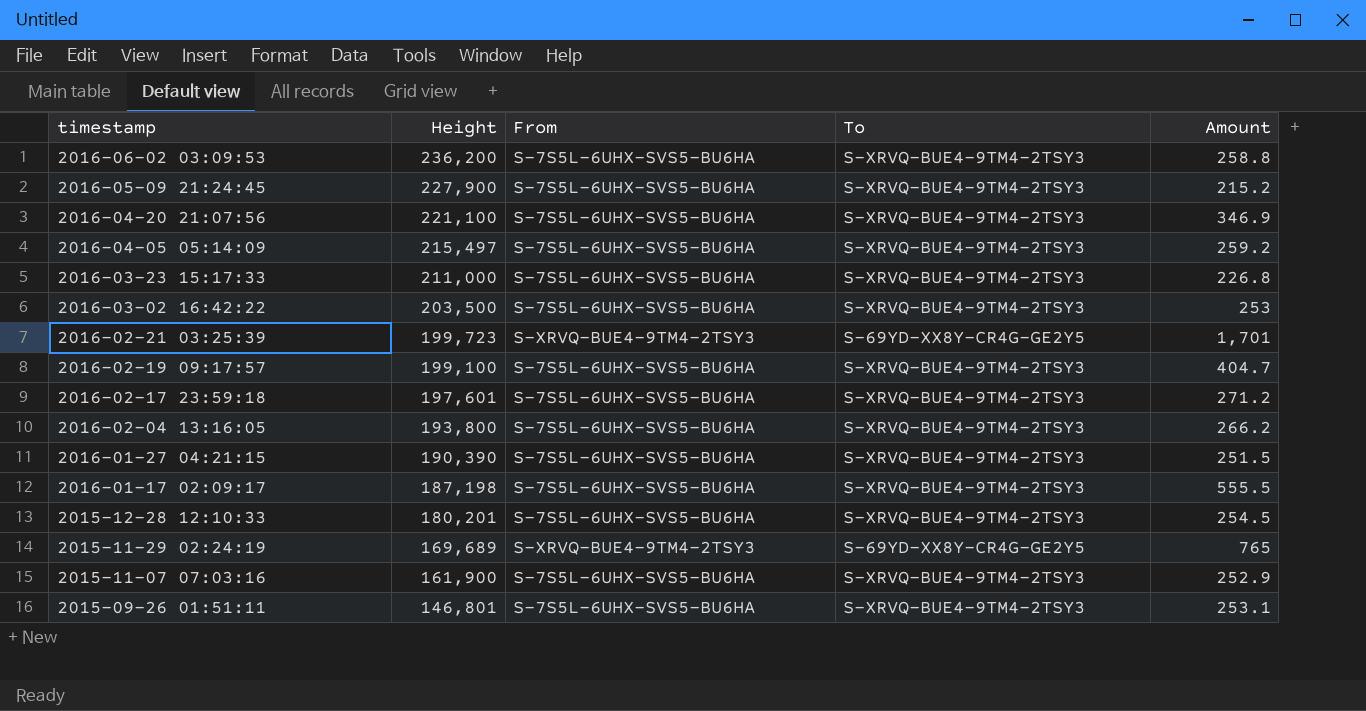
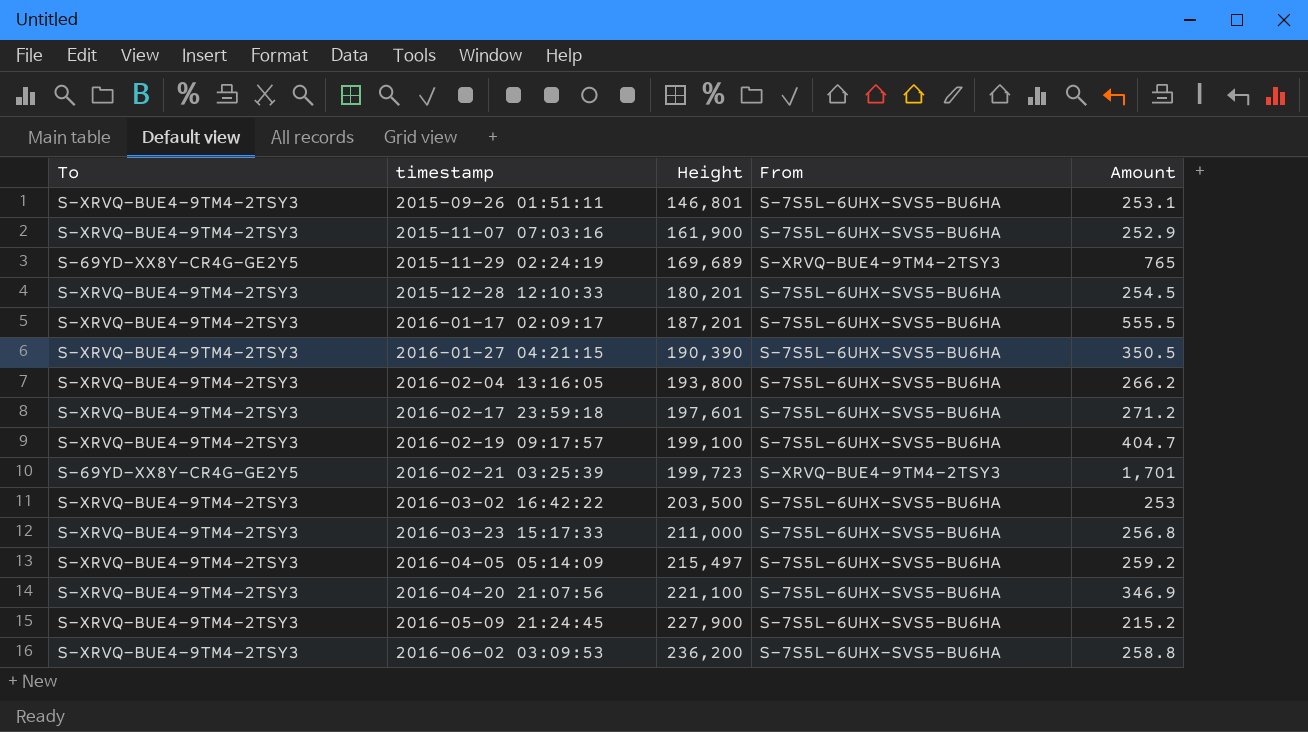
row order: timestamp descending -> timestamp ascending
column To | position: 4 -> 1
2016-01-17 02:09:17 | Height: 187,198 -> 187,201
2016-01-27 04:21:15 | Amount: 251.5 -> 350.5
2016-03-23 15:17:33 | Amount: 226.8 -> 256.8

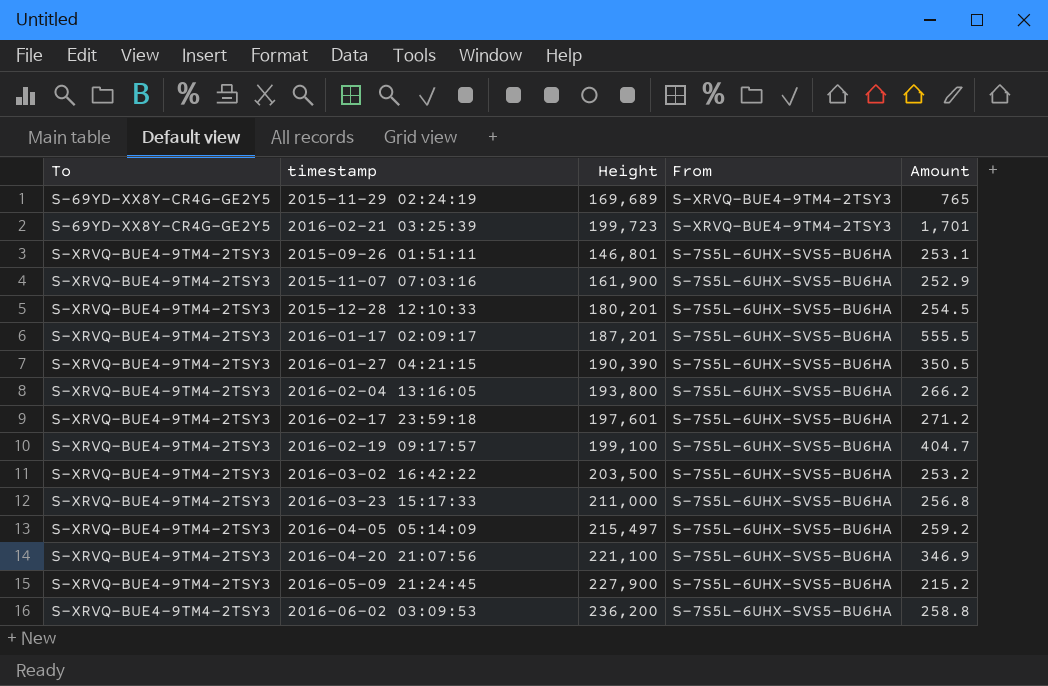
row order: timestamp ascending -> To ascending
2016-03-02 16:42:22 | Amount: 253 -> 253.2

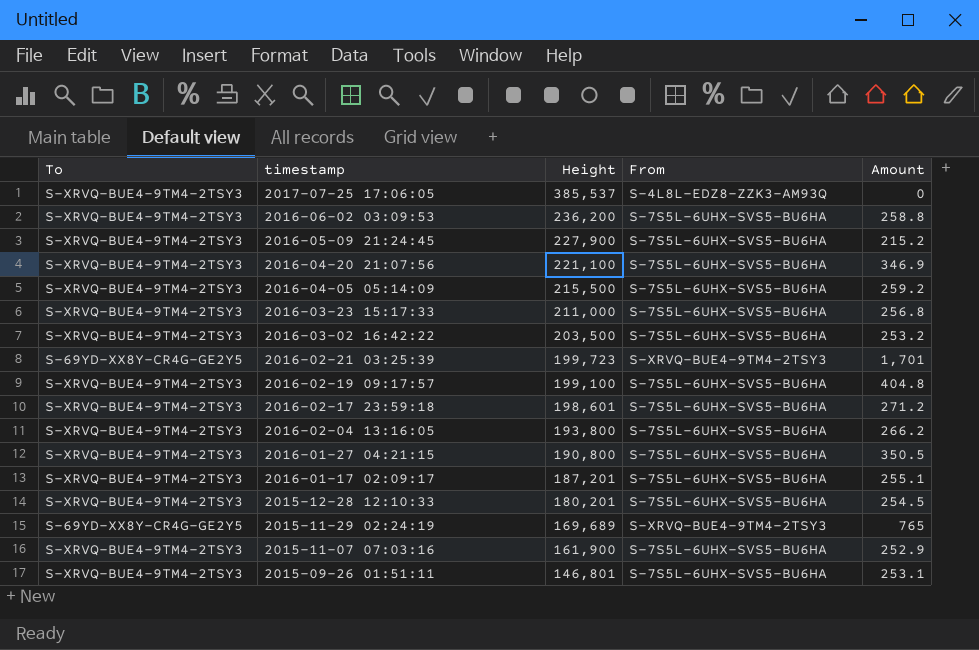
row order: To ascending -> timestamp descending
row 2017-07-25 17:06:05: none -> S-XRVQ-BUE4-9TM4-2TSY3 | 385,537 | S-4L8L-EDZ8-ZZK3-AM93Q | 0
2016-04-05 05:14:09 | Height: 215,497 -> 215,500
2016-02-19 09:17:57 | Amount: 404.7 -> 404.8
2016-02-17 23:59:18 | Height: 197,601 -> 198,601
2016-01-27 04:21:15 | Height: 190,390 -> 190,800
2016-01-17 02:09:17 | Amount: 555.5 -> 255.1

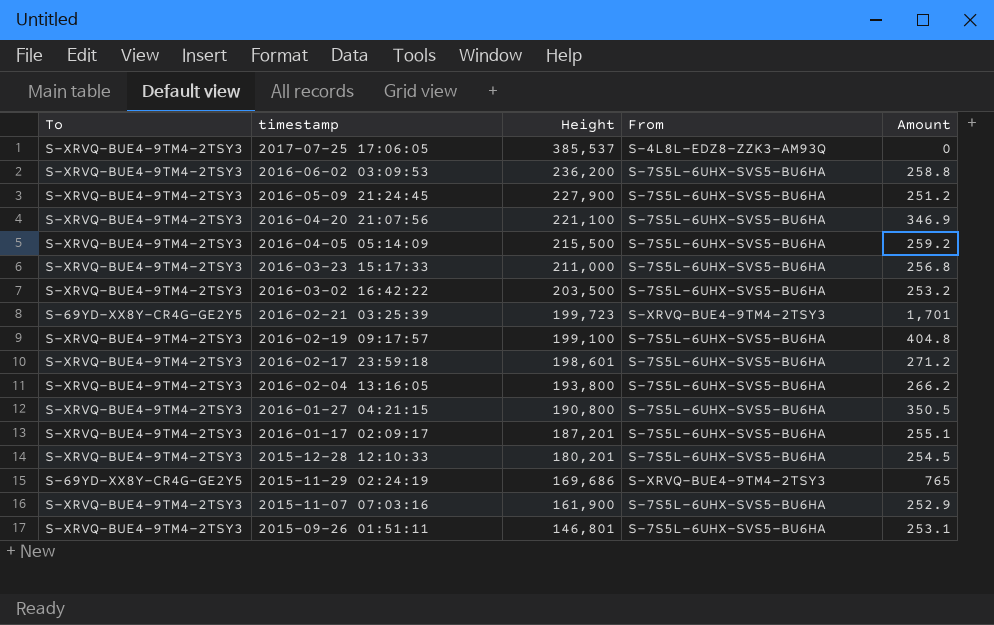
2016-05-09 21:24:45 | Amount: 215.2 -> 251.2
2015-11-29 02:24:19 | Height: 169,689 -> 169,686

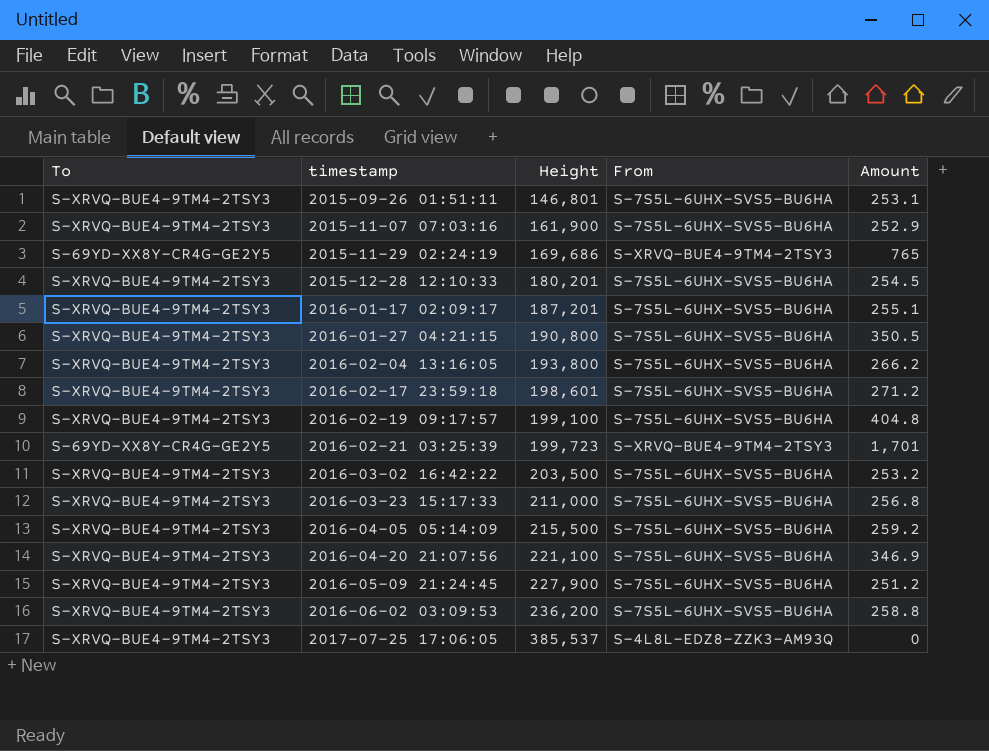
row order: timestamp descending -> timestamp ascending

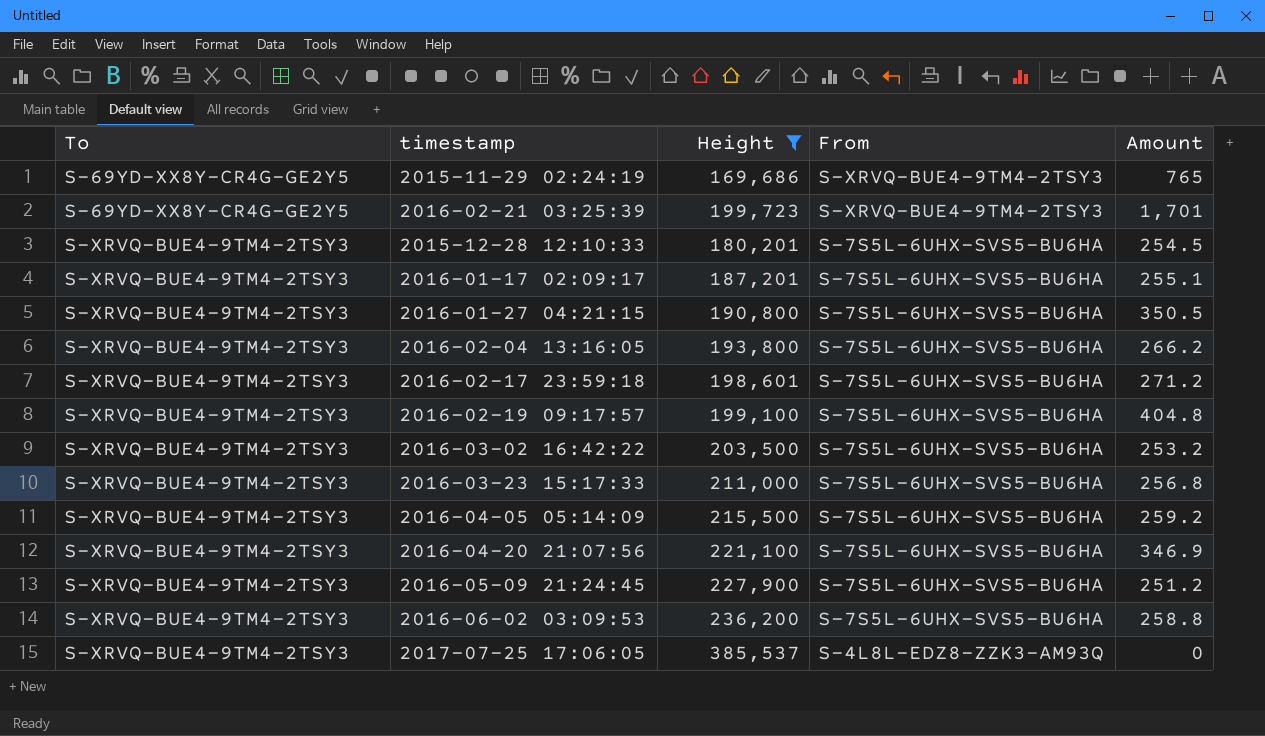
filter: none -> Height >= 169,686
row order: timestamp ascending -> To ascending

